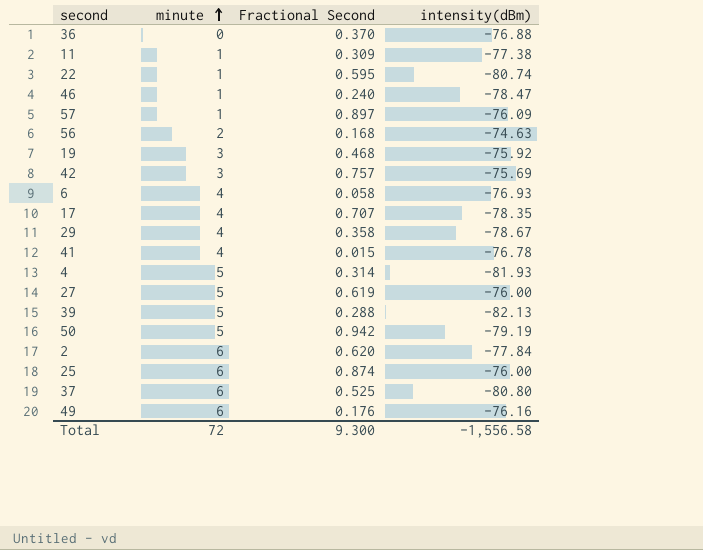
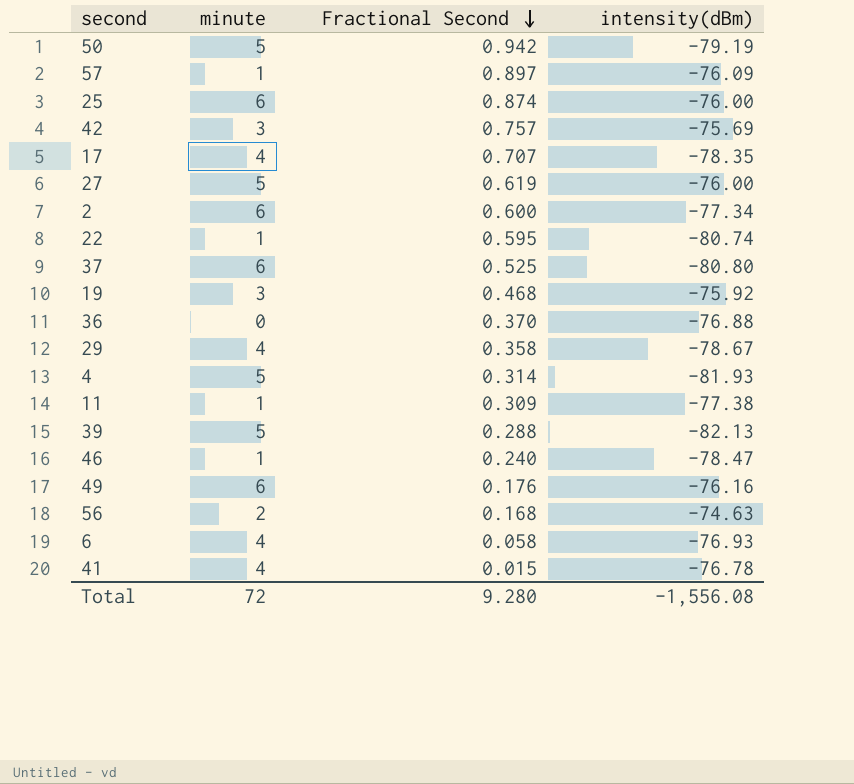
row order: minute ascending -> Fractional Second descending
2 | Fractional Second: 0.620 -> 0.600
2 | intensity(dBm): -77.84 -> -77.34
Total | Fractional Second: 9.300 -> 9.280
Total | intensity(dBm): -1,556.58 -> -1,556.08

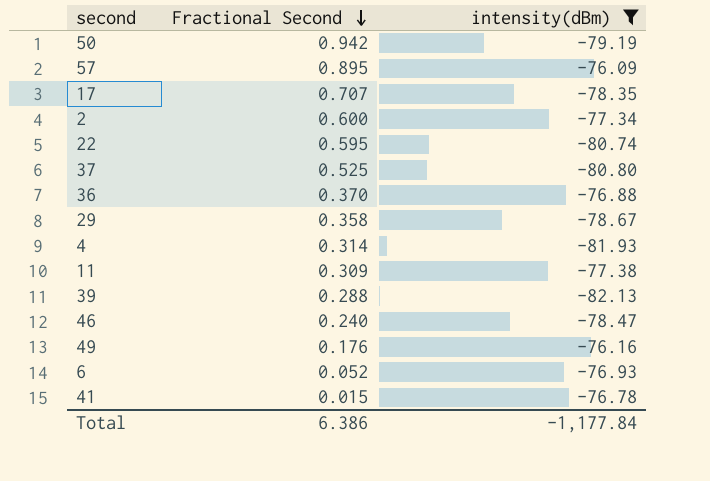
filter: none -> intensity(dBm) <= -76.09
column minute | position: 2 -> none
57 | Fractional Second: 0.897 -> 0.895
6 | Fractional Second: 0.058 -> 0.052
Total | Fractional Second: 9.280 -> 6.386
Total | intensity(dBm): -1,556.08 -> -1,177.84

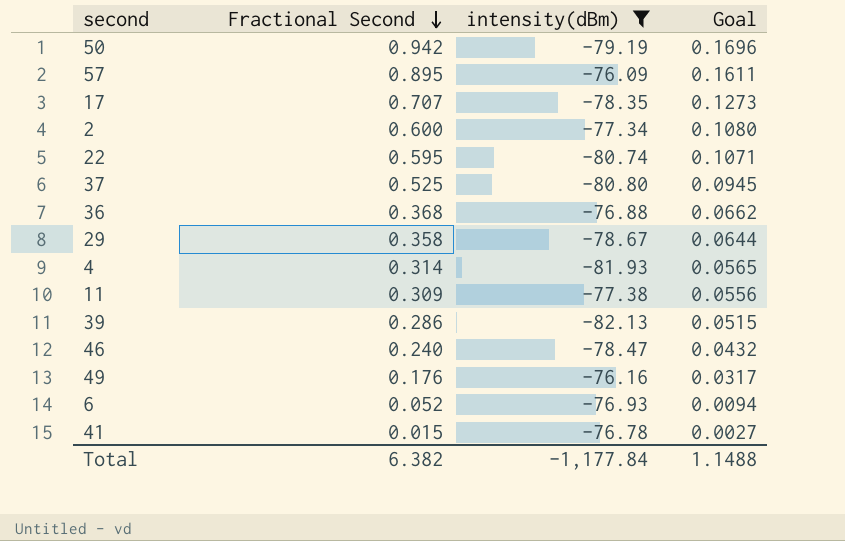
column Goal | formula: none -> [Fractional Second] * 0.18
36 | Fractional Second: 0.370 -> 0.368
39 | Fractional Second: 0.288 -> 0.286
Total | Fractional Second: 6.386 -> 6.382

